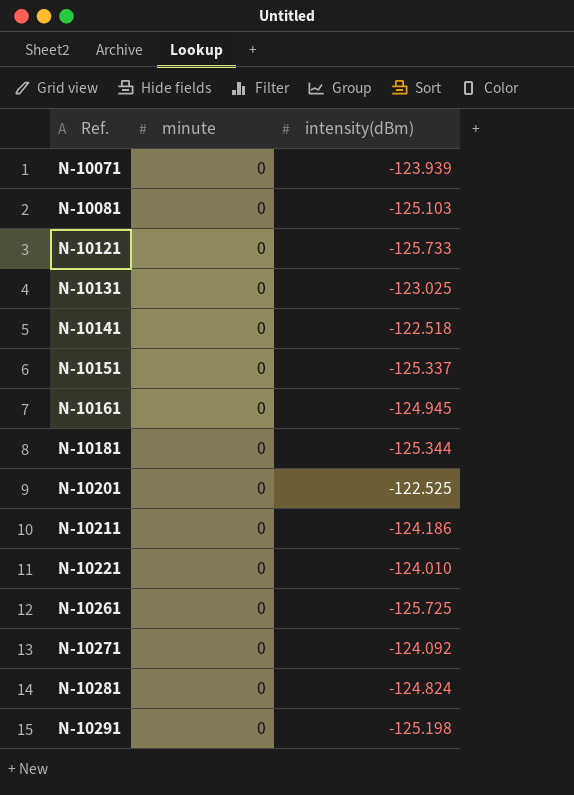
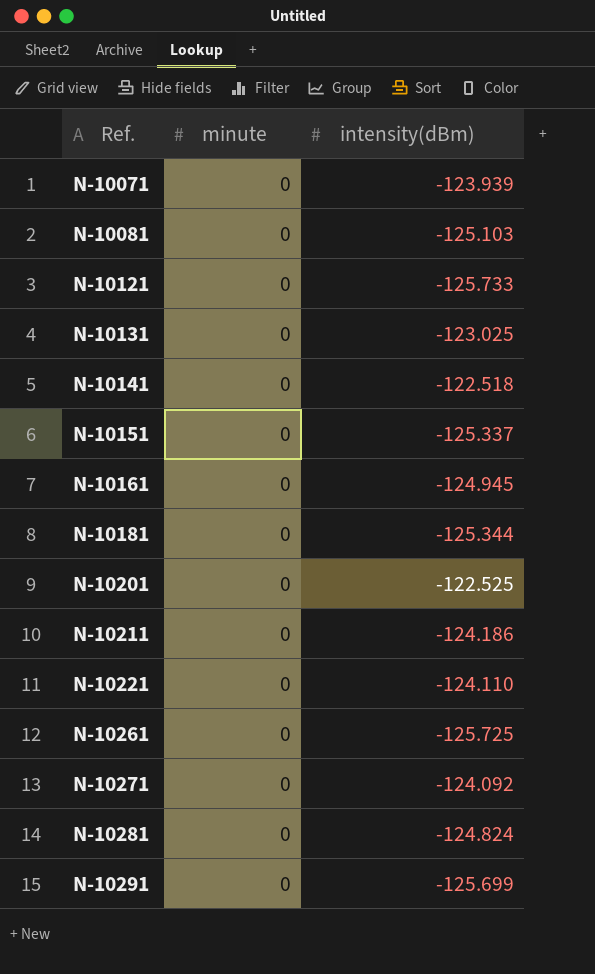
N-10221 | intensity(dBm): -124.010 -> -124.110
N-10291 | intensity(dBm): -125.198 -> -125.699

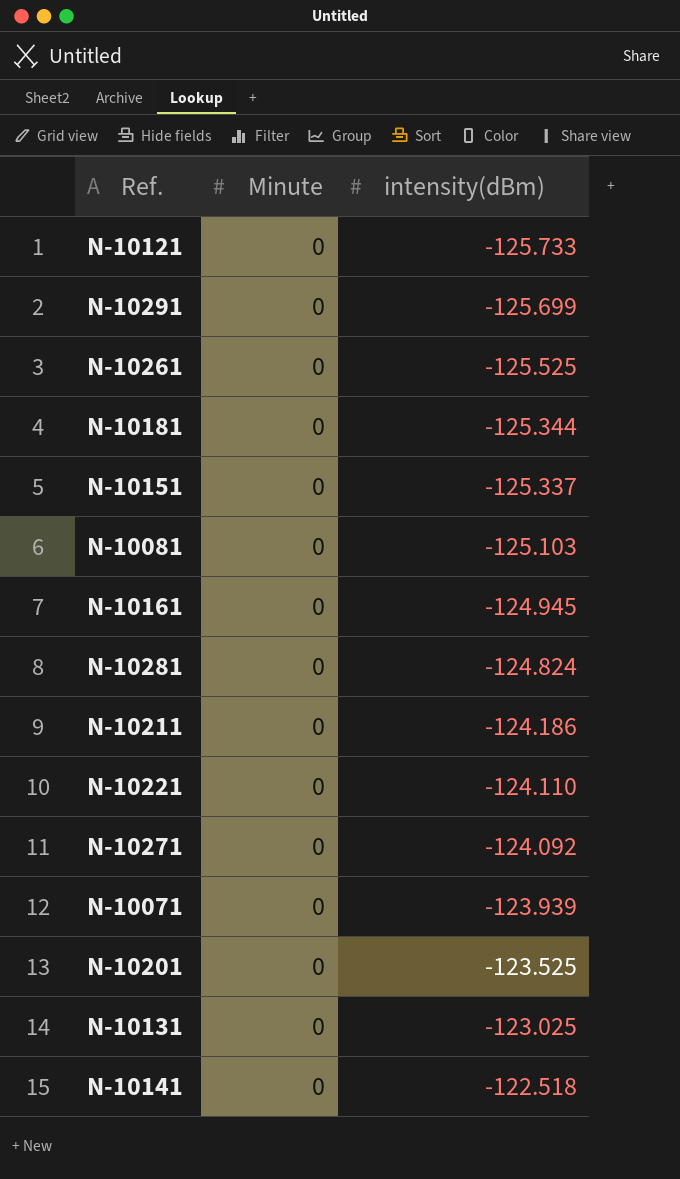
row order: Ref. ascending -> intensity(dBm) ascending
column name: minute -> Minute
N-10261 | intensity(dBm): -125.725 -> -125.525
N-10201 | intensity(dBm): -122.525 -> -123.525

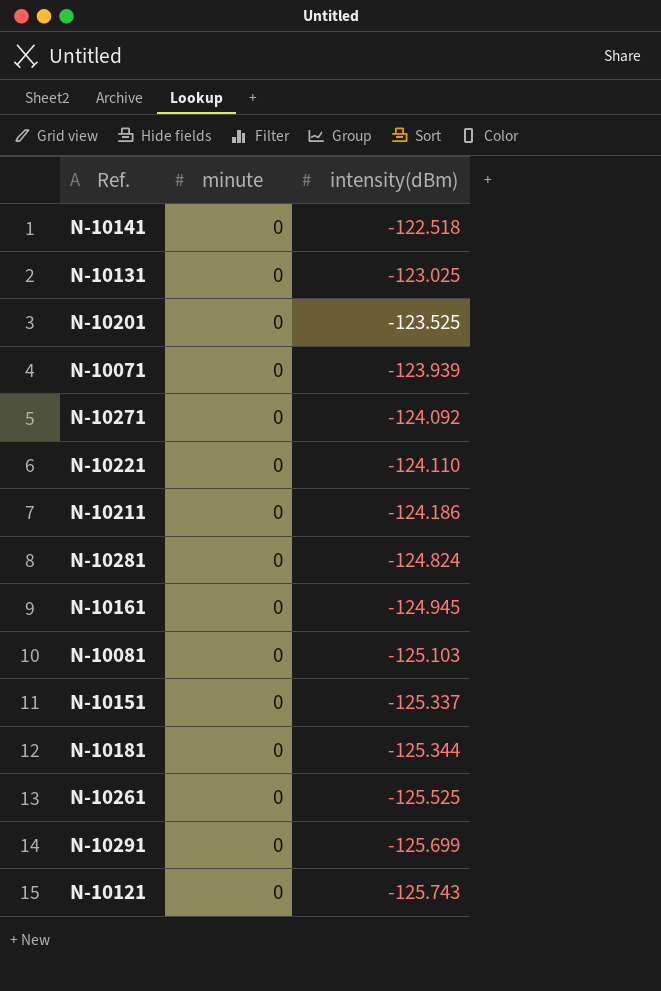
row order: intensity(dBm) ascending -> intensity(dBm) descending
column name: Minute -> minute
N-10121 | intensity(dBm): -125.733 -> -125.743

